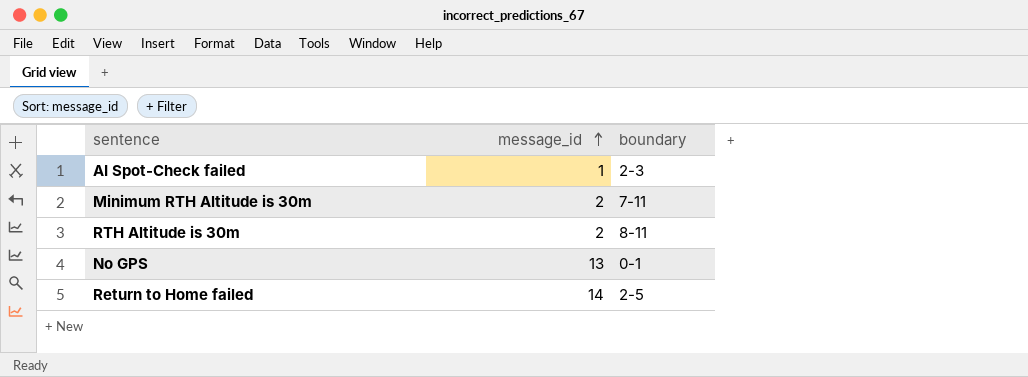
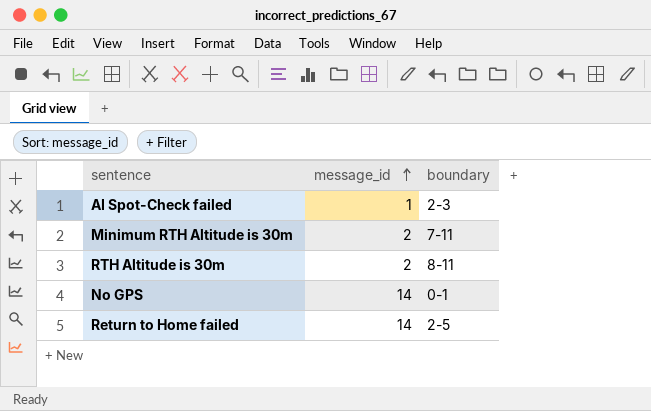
No GPS | message_id: 13 -> 14

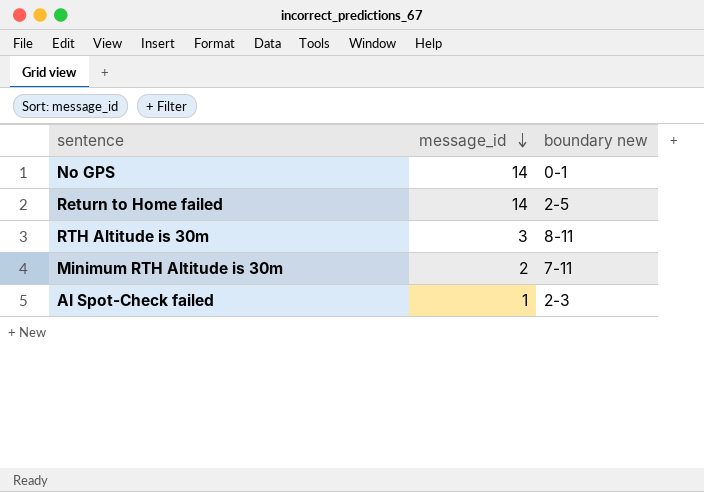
row order: message_id ascending -> message_id descending
column name: boundary -> boundary new
RTH Altitude is 30m | message_id: 2 -> 3

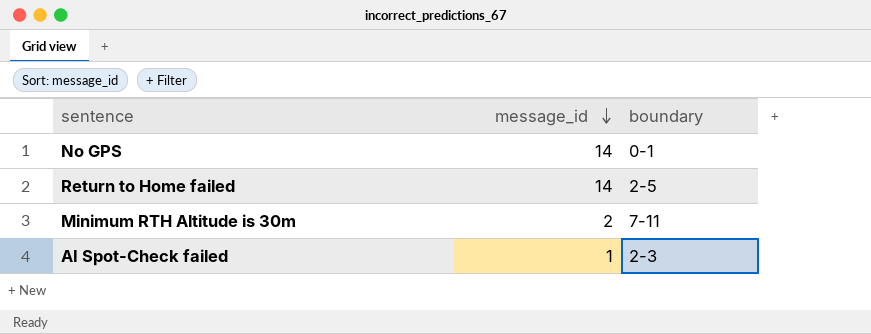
column name: boundary new -> boundary
row RTH Altitude is 30m: 3 | 8-11 -> none

